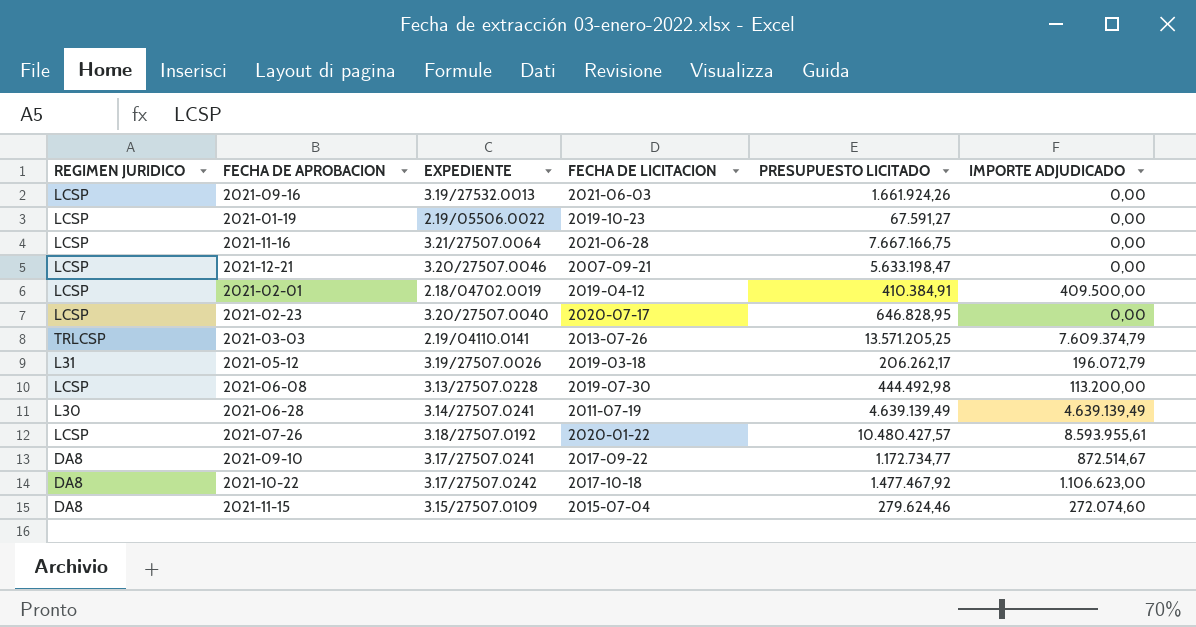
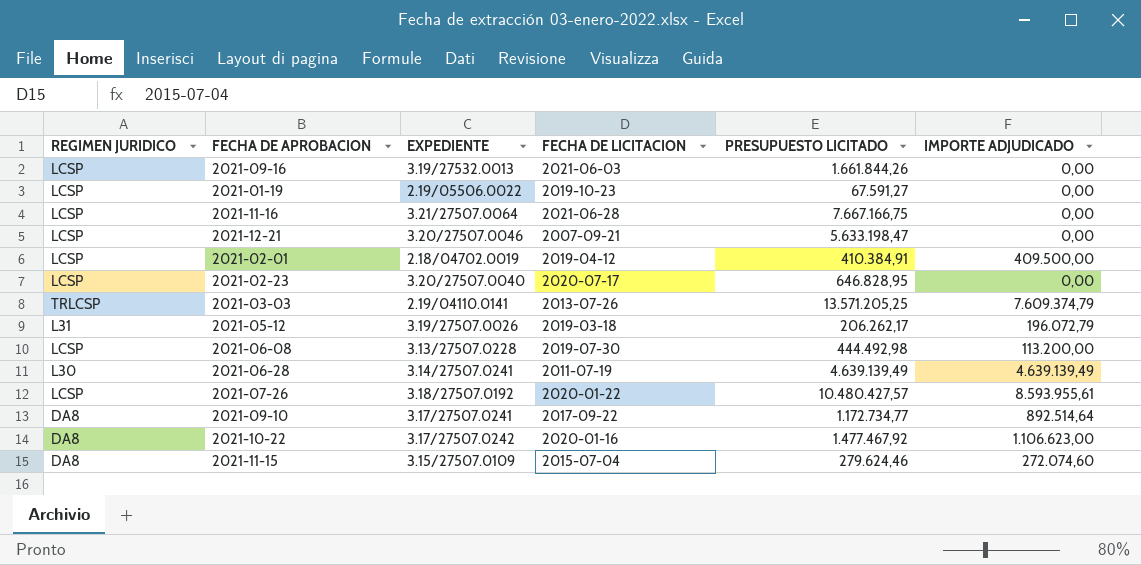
2021-09-16 | PRESUPUESTO LICITADO: 1.661.924,26 -> 1.661.844,26
2021-09-10 | IMPORTE ADJUDICADO: 872.514,67 -> 892.514,64
2021-10-22 | FECHA DE LICITACION: 2017-10-18 -> 2020-01-16

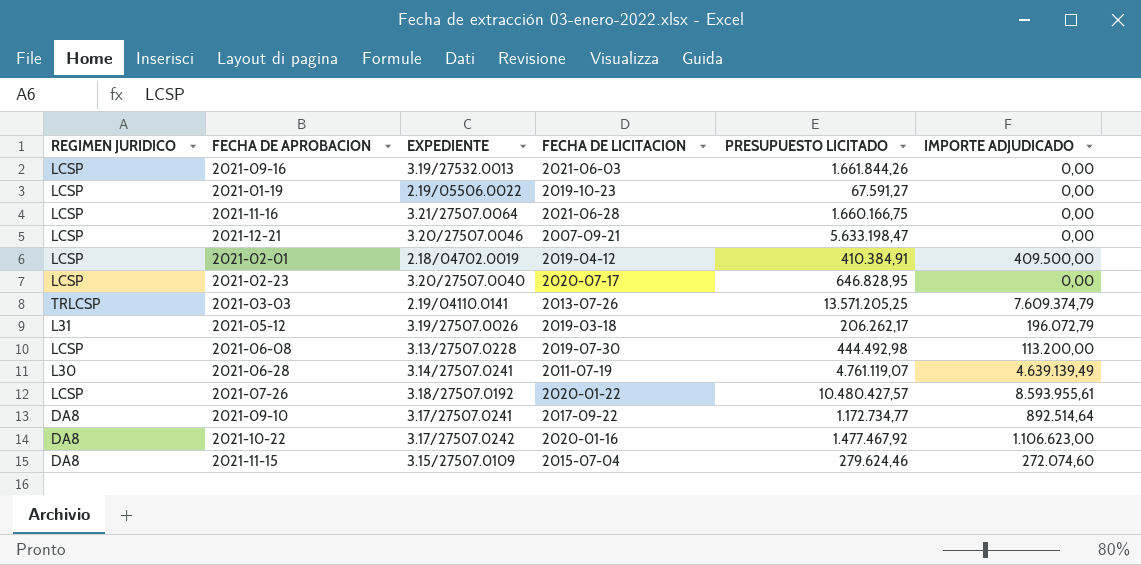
2021-11-16 | PRESUPUESTO LICITADO: 7.667.166,75 -> 1.660.166,75
2021-06-28 | PRESUPUESTO LICITADO: 4.639.139,49 -> 4.761.119,07

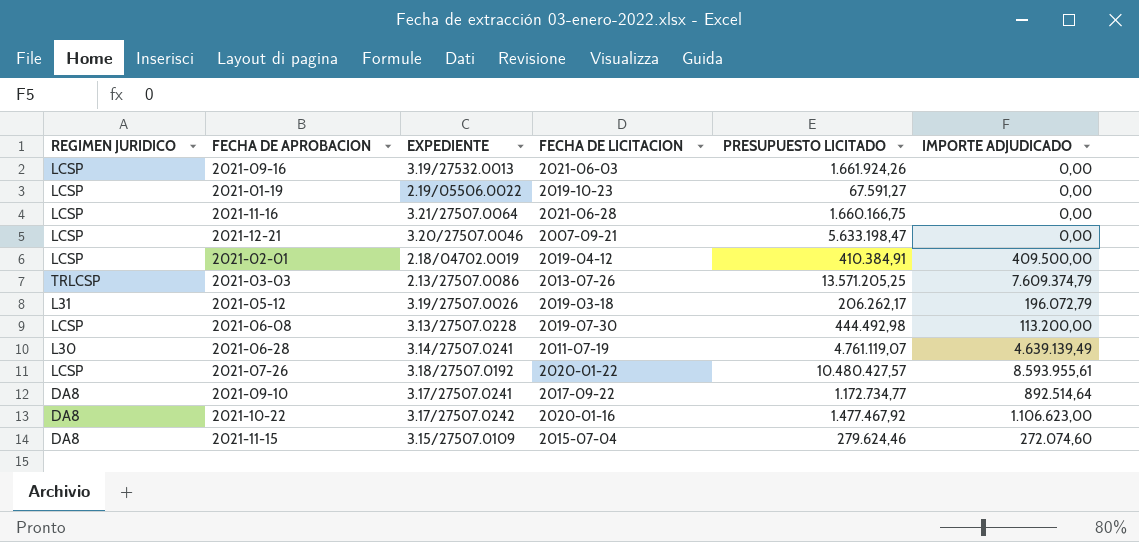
row 2021-02-23: LCSP | 3.20/27507.0040 | 2020-07-17 | 646.828,95 | 0,00 -> none
2021-09-16 | PRESUPUESTO LICITADO: 1.661.844,26 -> 1.661.924,26
2021-03-03 | EXPEDIENTE: 2.19/04110.0141 -> 2.13/27507.0086

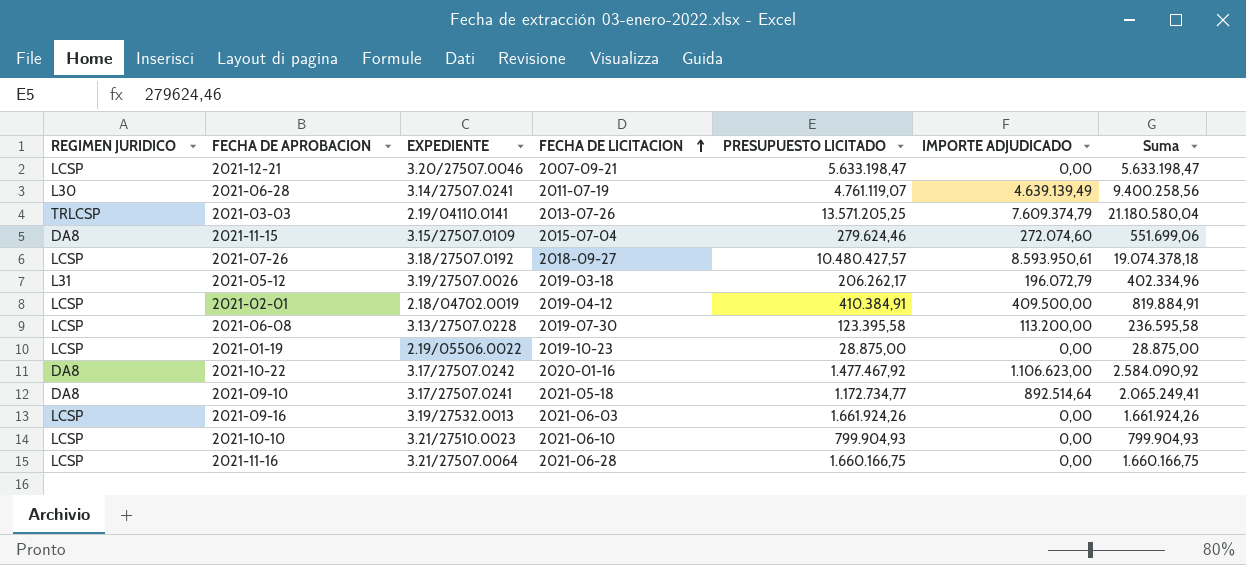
row order: none -> FECHA DE LICITACION ascending
column Suma | formula: none -> [PRESUPUESTO LICITADO] + [IMPORTE ADJUDICADO]
2021-03-03 | EXPEDIENTE: 2.13/27507.0086 -> 2.19/04110.0141
2021-07-26 | FECHA DE LICITACION: 2020-01-22 -> 2018-09-27
2021-07-26 | IMPORTE ADJUDICADO: 8.593.955,61 -> 8.593.950,61
2021-06-08 | PRESUPUESTO LICITADO: 444.492,98 -> 123.395,58
2021-01-19 | PRESUPUESTO LICITADO: 67.591,27 -> 28.875,00
2021-09-10 | FECHA DE LICITACION: 2017-09-22 -> 2021-05-18
row 2021-10-10: none -> LCSP | 3.21/27510.0023 | 2021-06-10 | 799.904,93 | 0,00 | 799.904,93

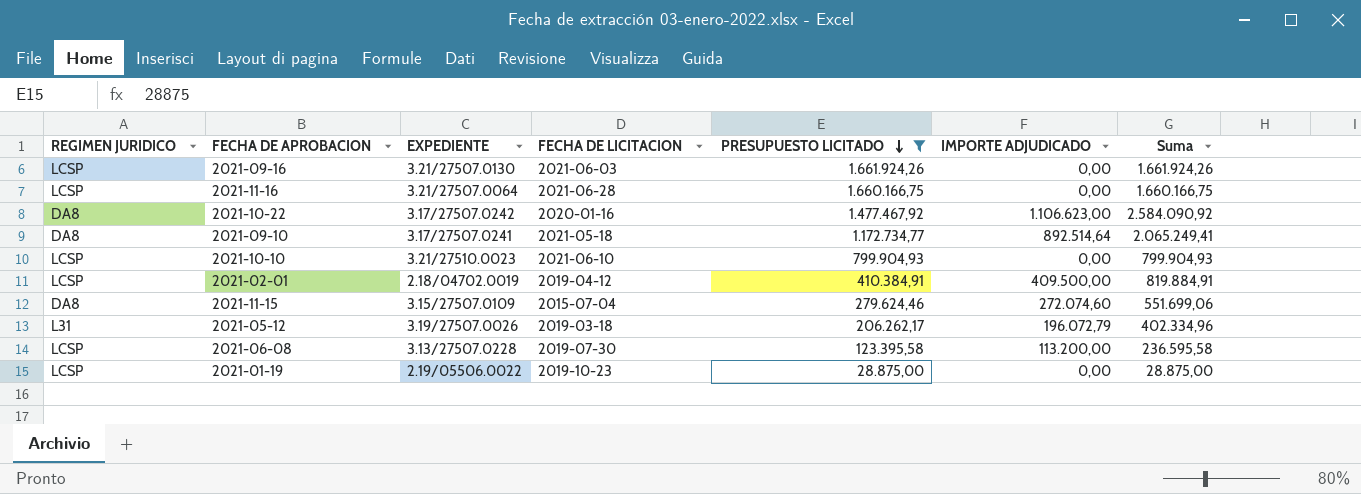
filter: none -> PRESUPUESTO LICITADO <= 1.661.924,26
row order: FECHA DE LICITACION ascending -> PRESUPUESTO LICITADO descending
2021-09-16 | EXPEDIENTE: 3.19/27532.0013 -> 3.21/27507.0130

